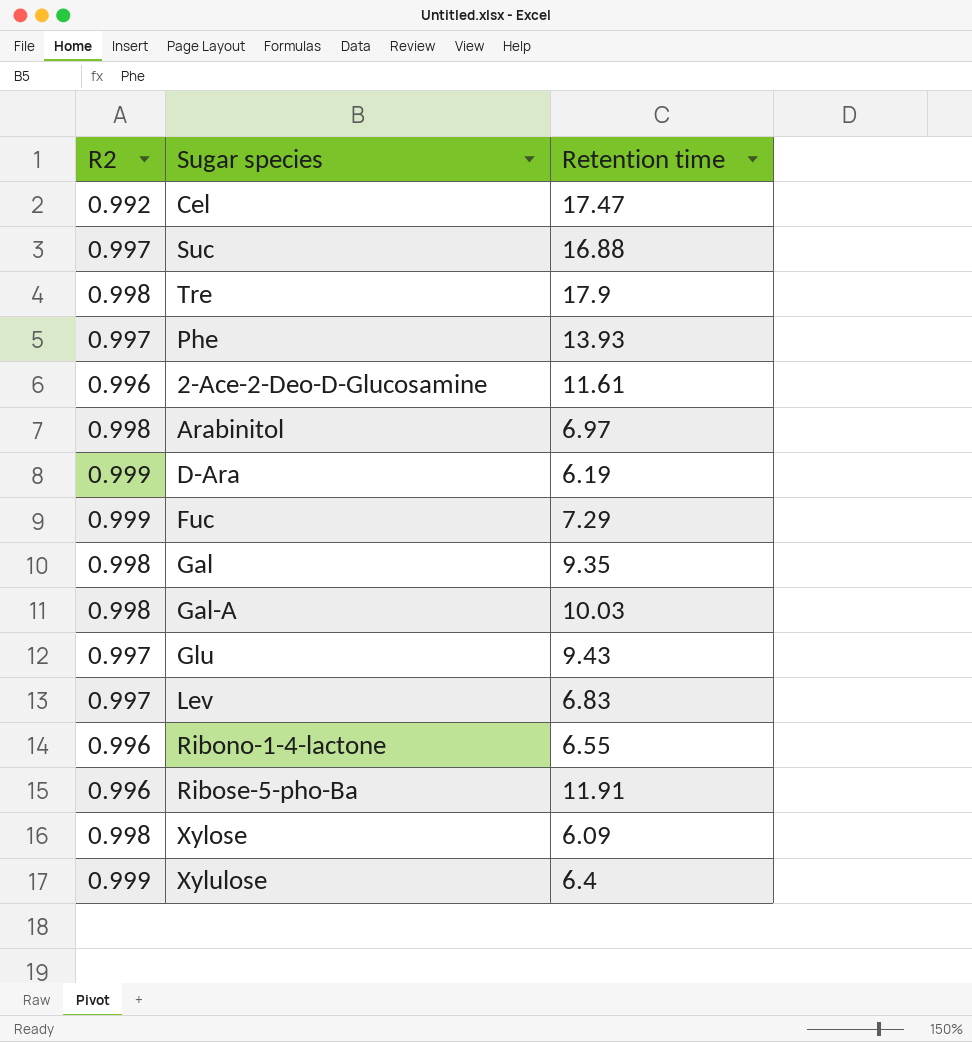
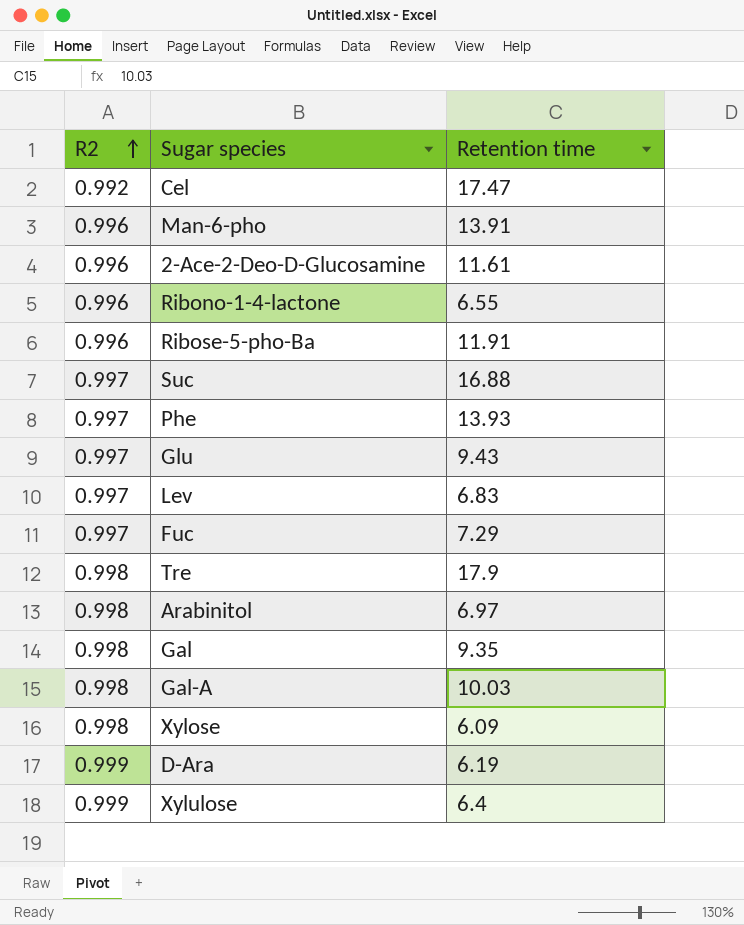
row order: none -> R2 ascending
row Man-6-pho: none -> 0.996 | 13.91
Fuc | R2: 0.999 -> 0.997

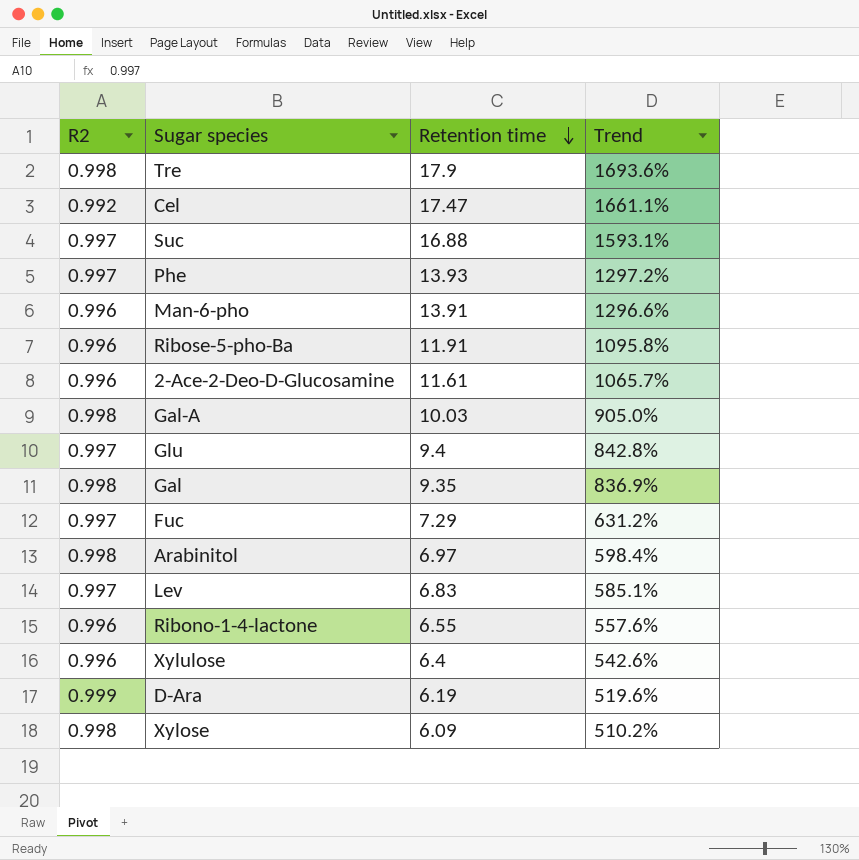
row order: R2 ascending -> Retention time descending
column Trend | formula: none -> ([Retention time] - [R2]) / [R2]
Glu | Retention time: 9.43 -> 9.4
Xylulose | R2: 0.999 -> 0.996

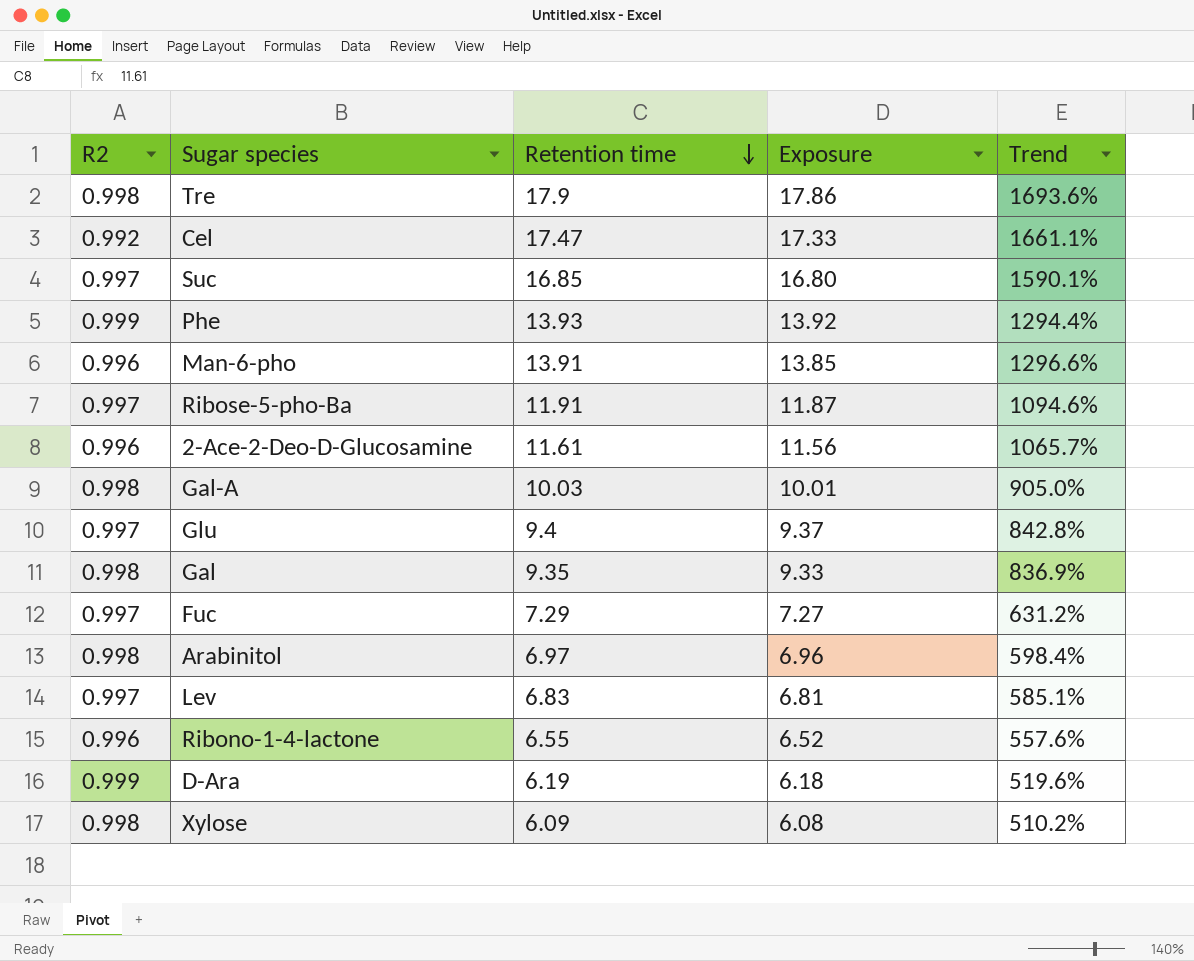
column Exposure | formula: none -> [R2] * [Retention time]
row Xylulose: 0.996 | 6.4 | 542.6% -> none
Suc | Retention time: 16.88 -> 16.85
Suc | Trend: 1593.1% -> 1590.1%
Phe | R2: 0.997 -> 0.999
Phe | Trend: 1297.2% -> 1294.4%
Ribose-5-pho-Ba | R2: 0.996 -> 0.997
Ribose-5-pho-Ba | Trend: 1095.8% -> 1094.6%

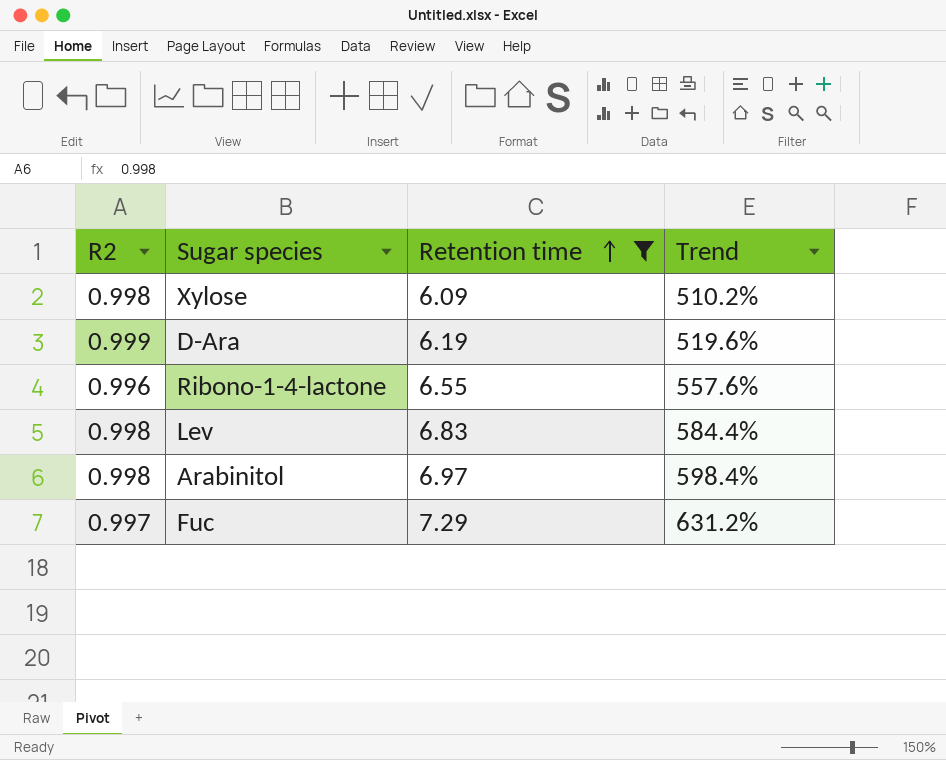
filter: none -> Retention time <= 7.29
row order: Retention time descending -> Retention time ascending
column Exposure | formula: [R2] * [Retention time] -> none
Lev | R2: 0.997 -> 0.998
Lev | Trend: 585.1% -> 584.4%

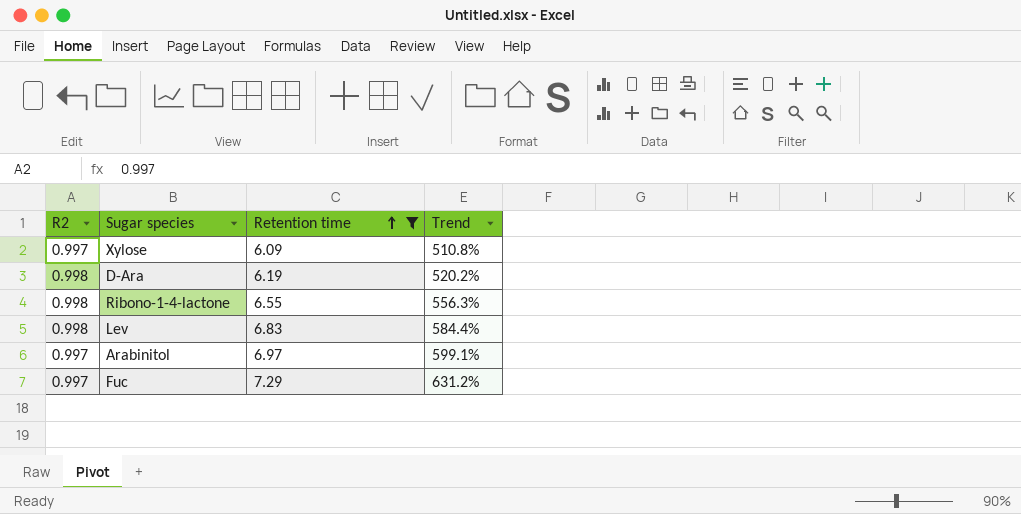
Xylose | R2: 0.998 -> 0.997
Xylose | Trend: 510.2% -> 510.8%
D-Ara | R2: 0.999 -> 0.998
D-Ara | Trend: 519.6% -> 520.2%
Ribono-1-4-lactone | R2: 0.996 -> 0.998
Ribono-1-4-lactone | Trend: 557.6% -> 556.3%
Arabinitol | R2: 0.998 -> 0.997
Arabinitol | Trend: 598.4% -> 599.1%

